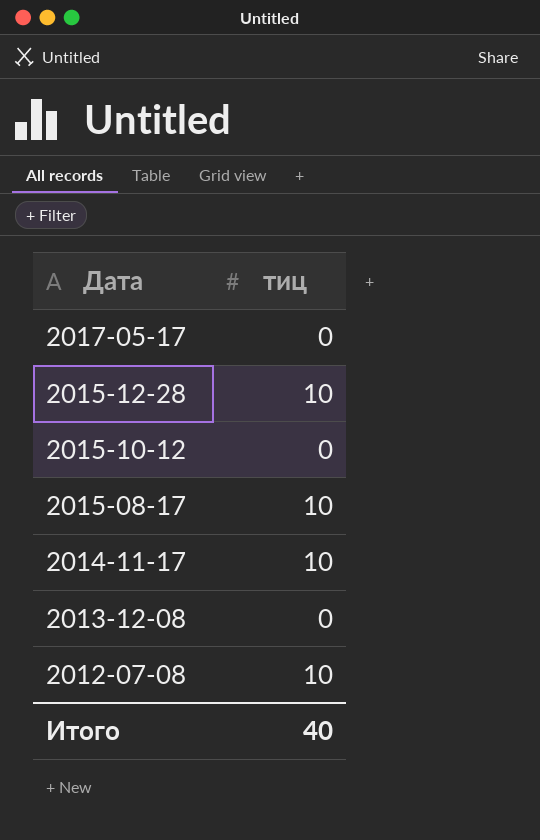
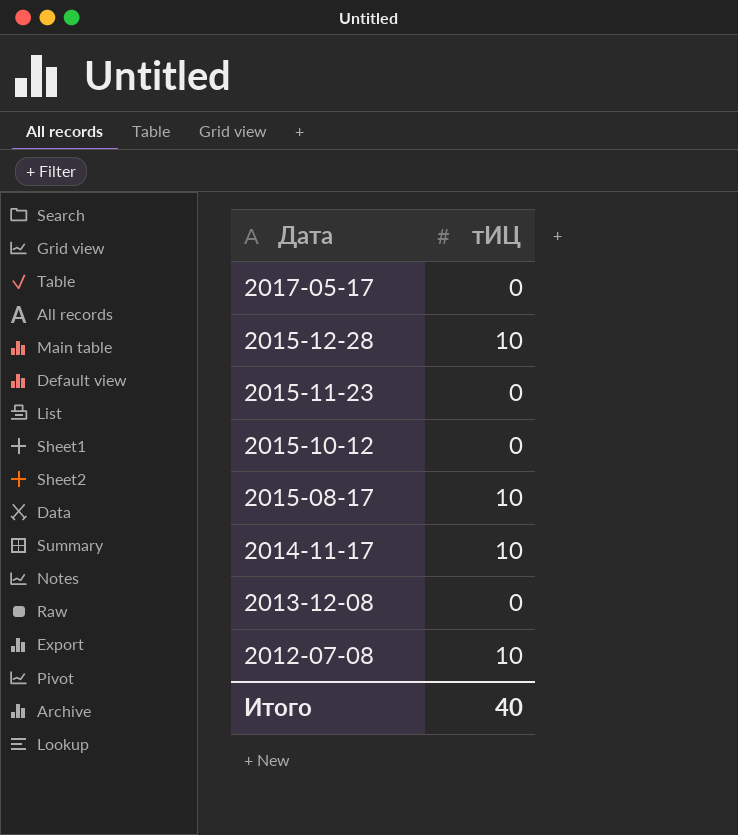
column name: тиц -> тИЦ
row 2015-11-23: none -> 0

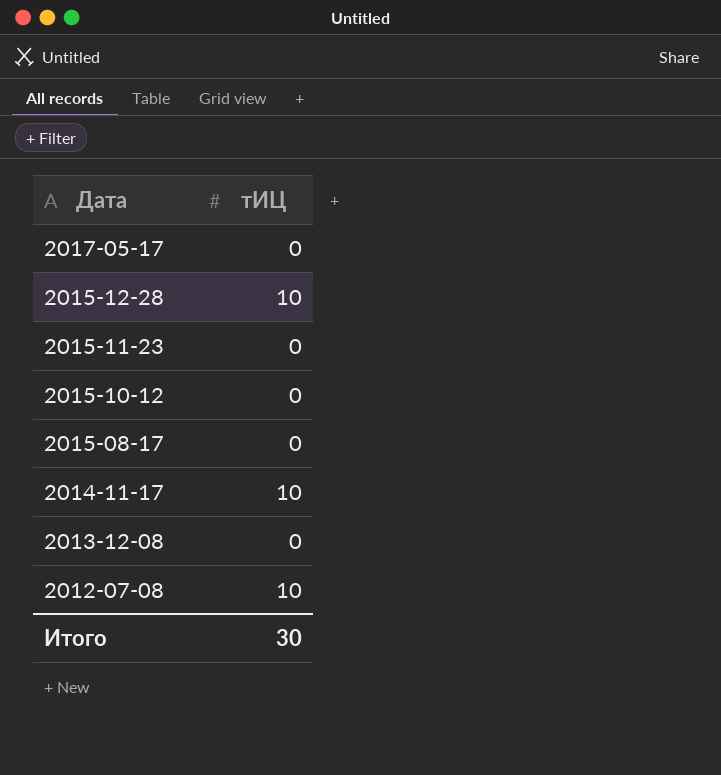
2015-08-17 | тИЦ: 10 -> 0
Итого | тИЦ: 40 -> 30

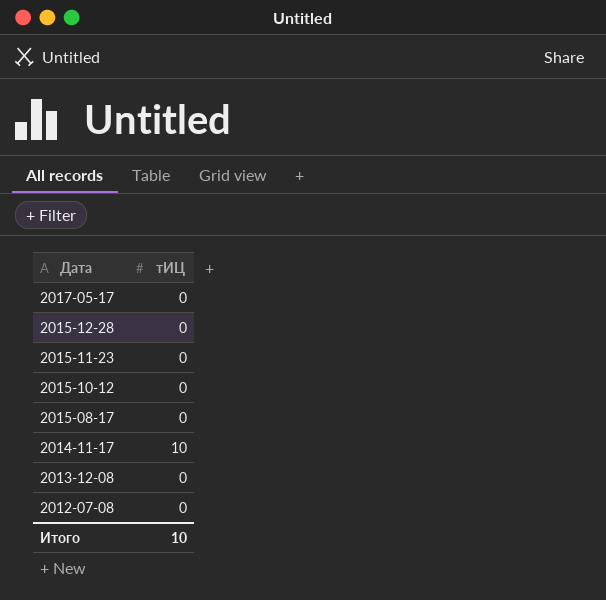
2015-12-28 | тИЦ: 10 -> 0
2012-07-08 | тИЦ: 10 -> 0
Итого | тИЦ: 30 -> 10

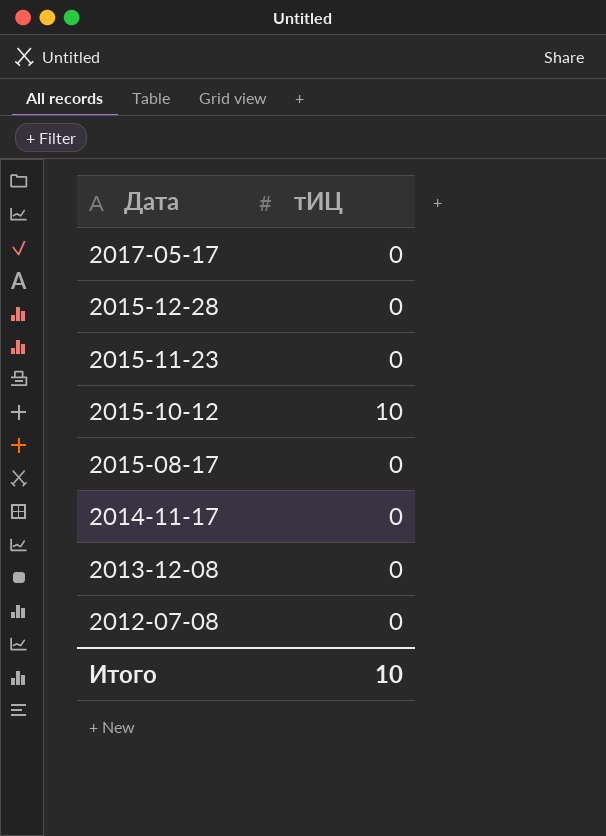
2015-10-12 | тИЦ: 0 -> 10
2014-11-17 | тИЦ: 10 -> 0

